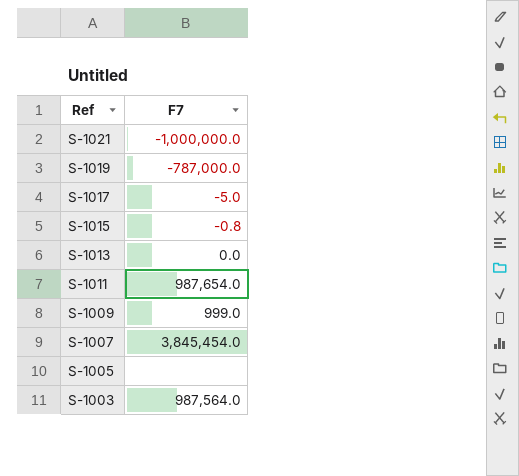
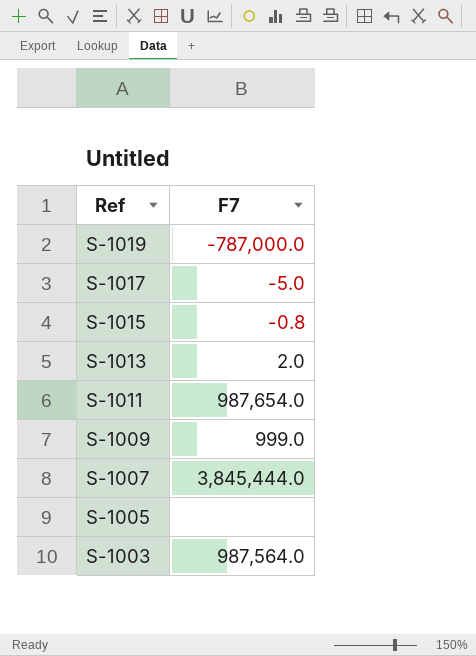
row S-1021: -1,000,000.0 -> none
S-1013 | F7: 0.0 -> 2.0
S-1007 | F7: 3,845,454.0 -> 3,845,444.0

